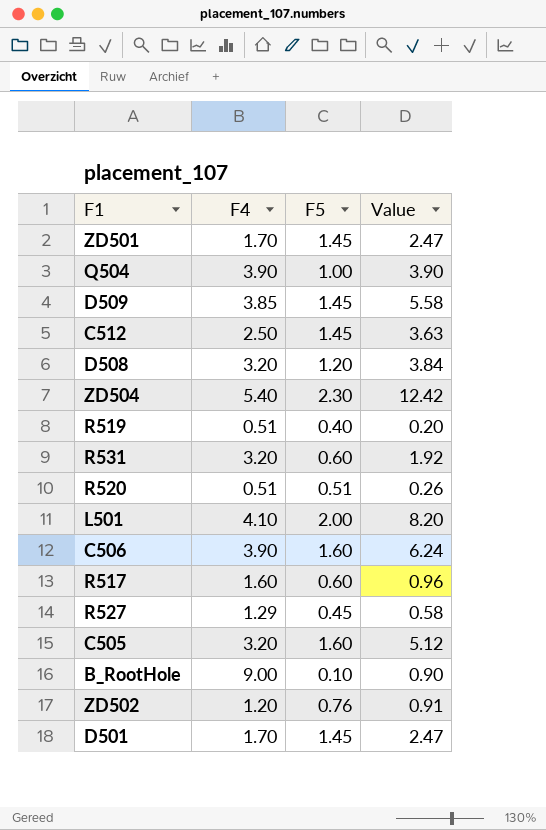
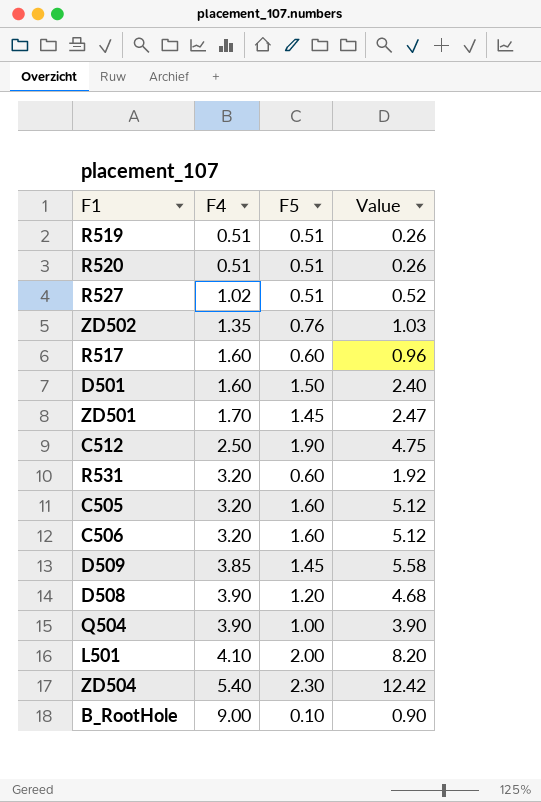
row order: none -> F4 ascending
R519 | F5: 0.40 -> 0.51
R519 | Value: 0.20 -> 0.26
R527 | F4: 1.29 -> 1.02
R527 | F5: 0.45 -> 0.51
R527 | Value: 0.58 -> 0.52
ZD502 | F4: 1.20 -> 1.35
ZD502 | Value: 0.91 -> 1.03
D501 | F4: 1.70 -> 1.60
D501 | F5: 1.45 -> 1.50
D501 | Value: 2.47 -> 2.40
C512 | F5: 1.45 -> 1.90
C512 | Value: 3.63 -> 4.75
C506 | F4: 3.90 -> 3.20
C506 | Value: 6.24 -> 5.12
D508 | F4: 3.20 -> 3.90
D508 | Value: 3.84 -> 4.68

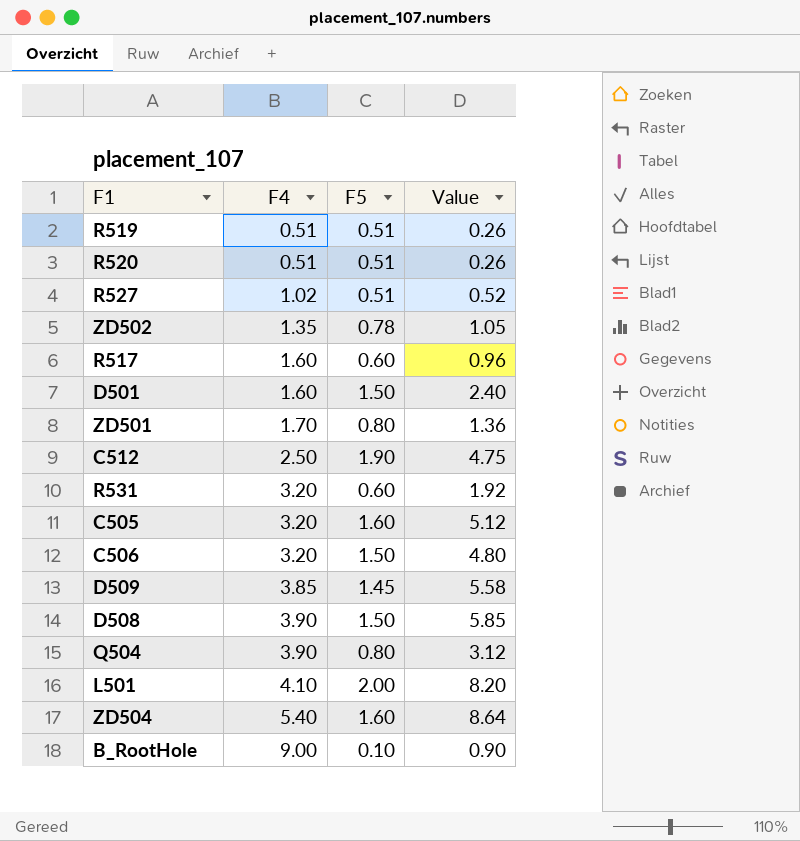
ZD502 | F5: 0.76 -> 0.78
ZD502 | Value: 1.03 -> 1.05
ZD501 | F5: 1.45 -> 0.80
ZD501 | Value: 2.47 -> 1.36
C506 | F5: 1.60 -> 1.50
C506 | Value: 5.12 -> 4.80
D508 | F5: 1.20 -> 1.50
D508 | Value: 4.68 -> 5.85
Q504 | F5: 1.00 -> 0.80
Q504 | Value: 3.90 -> 3.12
ZD504 | F5: 2.30 -> 1.60
ZD504 | Value: 12.42 -> 8.64

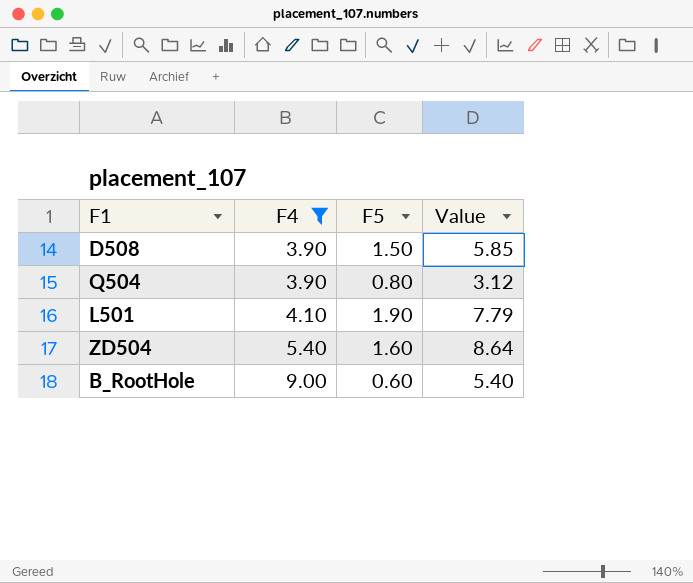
filter: none -> F4 >= 3.90
L501 | F5: 2.00 -> 1.90
L501 | Value: 8.20 -> 7.79
B_RootHole | F5: 0.10 -> 0.60
B_RootHole | Value: 0.90 -> 5.40

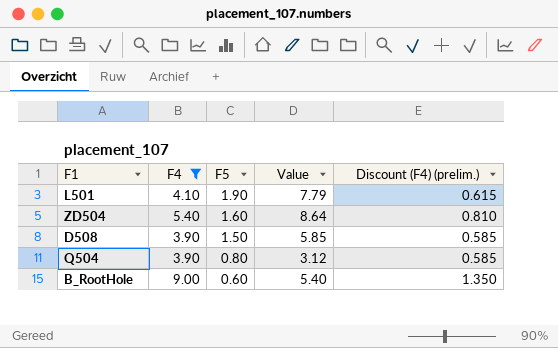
row order: F4 ascending -> F5 descending
column Discount (F4) (prelim.) | formula: none -> [F4] * 0.15

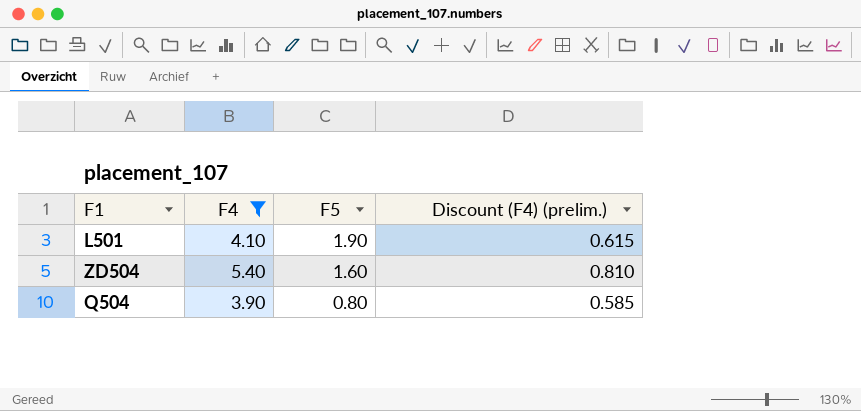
column Value | formula: [F4] * [F5] -> none
row D508: 3.90 | 1.50 | 5.85 | 0.585 -> none
row B_RootHole: 9.00 | 0.60 | 5.40 | 1.350 -> none

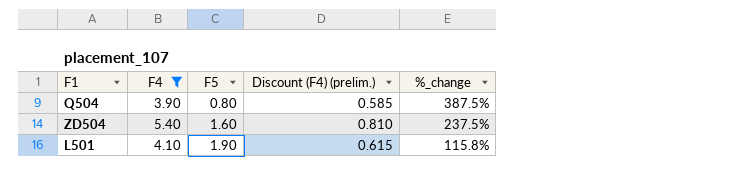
row order: F5 descending -> F5 ascending
column %_change | formula: none -> ([F4] - [F5]) / [F5]

